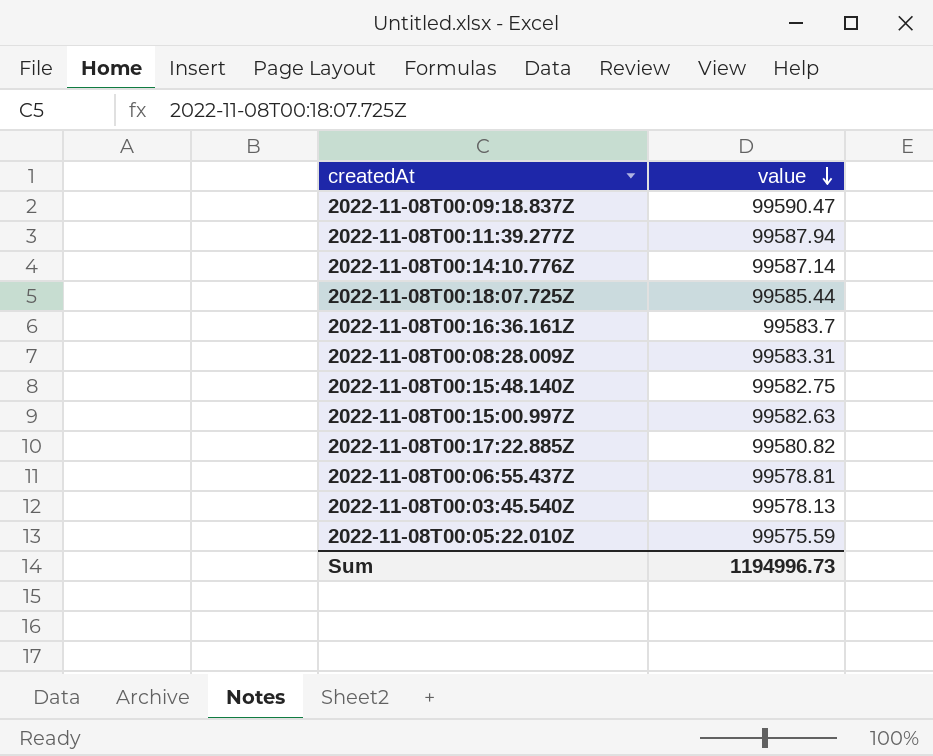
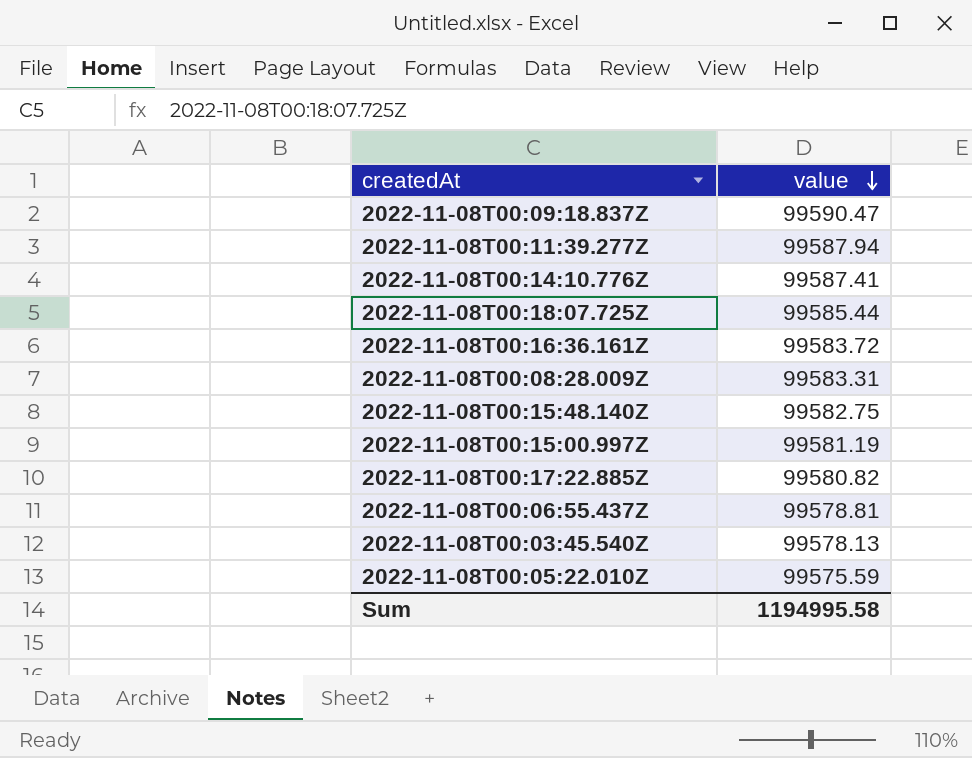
2022-11-08T00:14:10.776Z | value: 99587.14 -> 99587.41
2022-11-08T00:16:36.161Z | value: 99583.7 -> 99583.72
2022-11-08T00:15:00.997Z | value: 99582.63 -> 99581.19
Sum | value: 1194996.73 -> 1194995.58

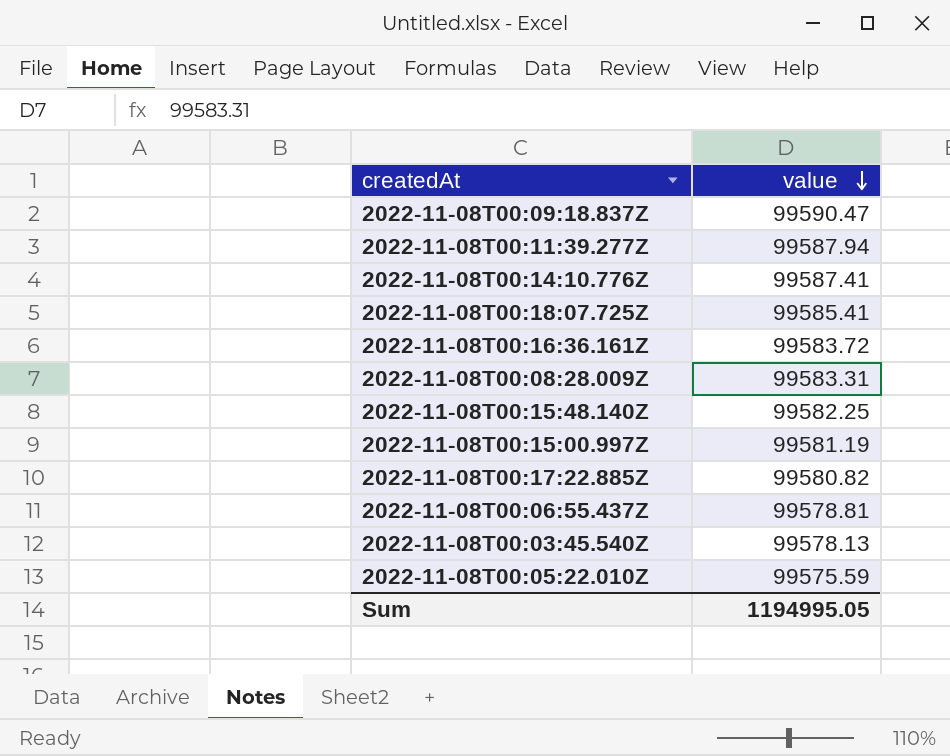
2022-11-08T00:18:07.725Z | value: 99585.44 -> 99585.41
2022-11-08T00:15:48.140Z | value: 99582.75 -> 99582.25
Sum | value: 1194995.58 -> 1194995.05

